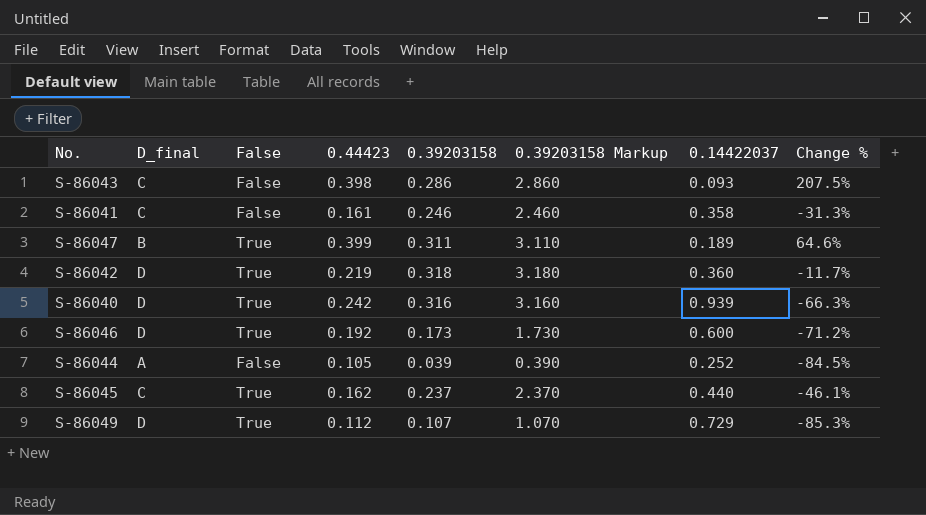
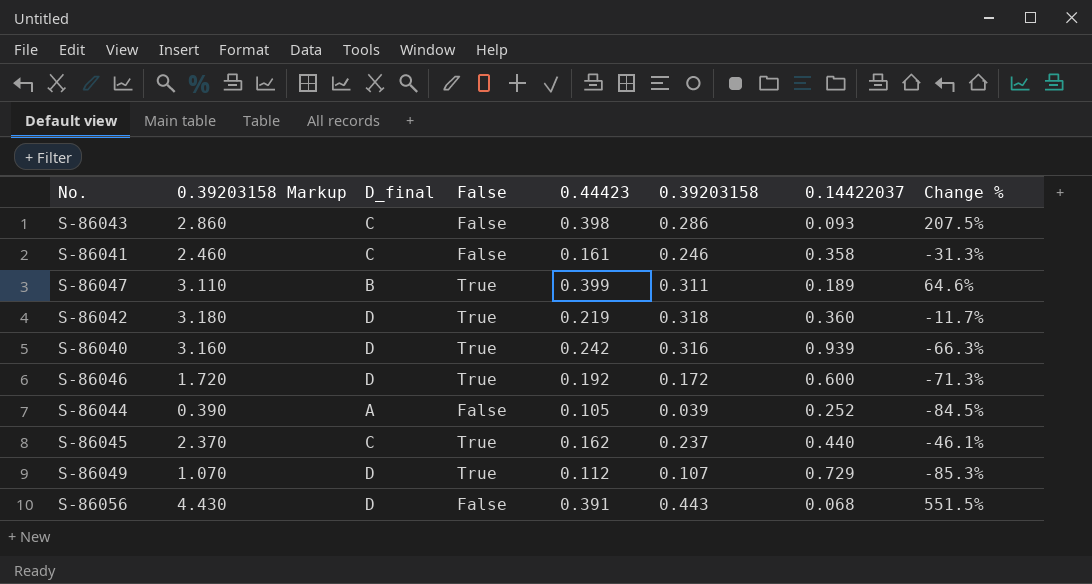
column 0.39203158 Markup | position: 6 -> 2
S-86046 | 0.39203158 Markup: 1.730 -> 1.720
S-86046 | 0.39203158: 0.173 -> 0.172
S-86046 | Change %: -71.2% -> -71.3%
row S-86056: none -> 4.430 | D | False | 0.391 | 0.443 | 0.068 | 551.5%

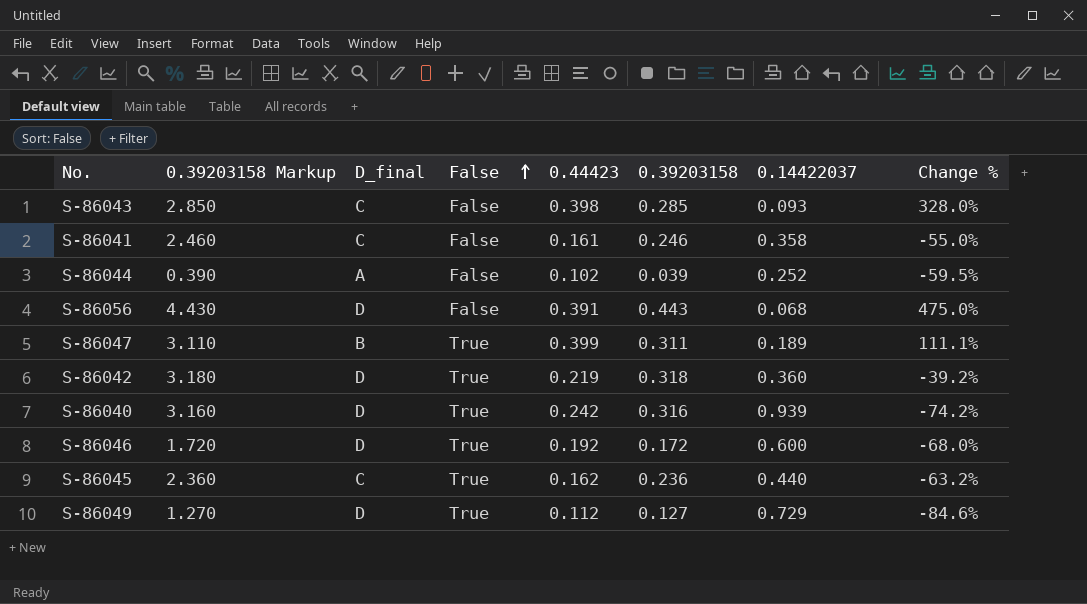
row order: none -> False ascending
column Change % | formula: ([0.39203158] - [0.14422037]) / [0.14422037] -> ([0.44423] - [0.14422037]) / [0.14422037]
S-86043 | 0.39203158 Markup: 2.860 -> 2.850
S-86043 | 0.39203158: 0.286 -> 0.285
S-86044 | 0.44423: 0.105 -> 0.102
S-86045 | 0.39203158 Markup: 2.370 -> 2.360
S-86045 | 0.39203158: 0.237 -> 0.236
S-86049 | 0.39203158 Markup: 1.070 -> 1.270
S-86049 | 0.39203158: 0.107 -> 0.127

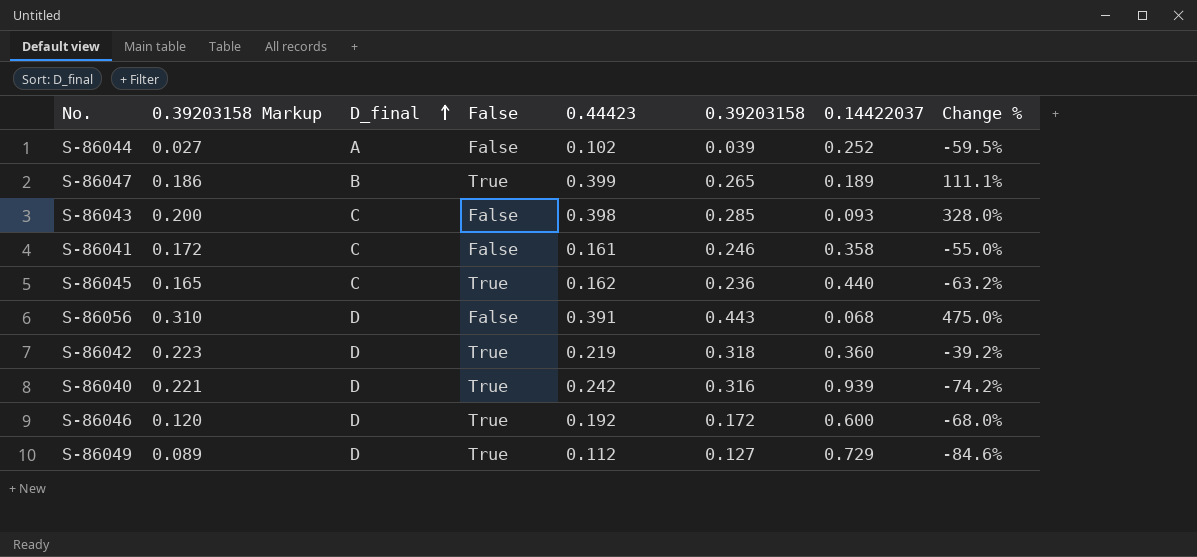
row order: False ascending -> D_final ascending
column 0.39203158 Markup | formula: [0.39203158] * 10 -> [0.39203158] * 0.7
S-86047 | 0.39203158: 0.311 -> 0.265

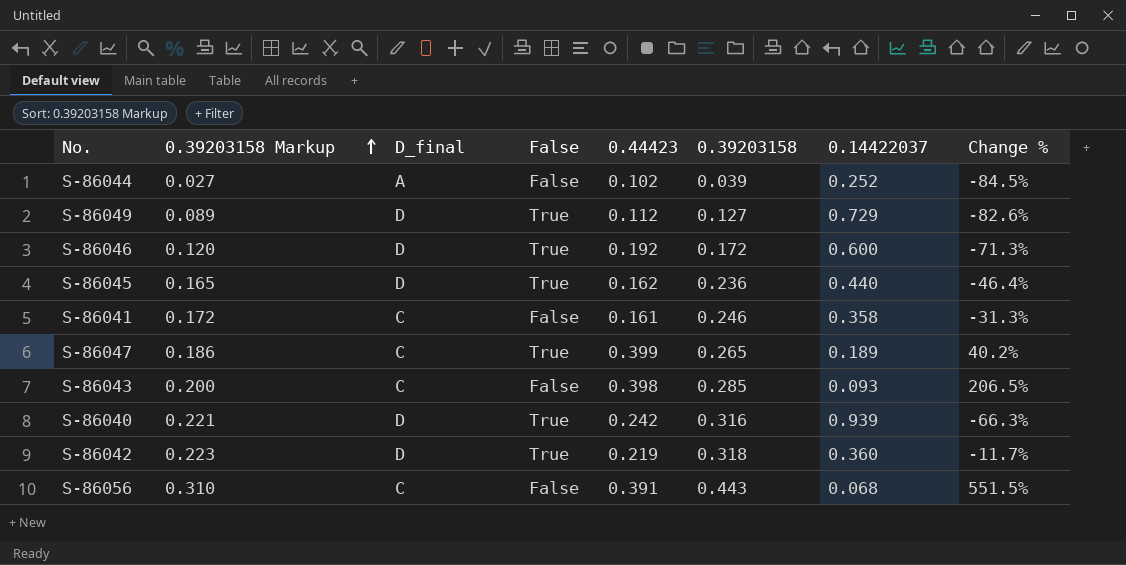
row order: D_final ascending -> 0.39203158 Markup ascending
column Change % | formula: ([0.44423] - [0.14422037]) / [0.14422037] -> ([0.39203158] - [0.14422037]) / [0.14422037]
S-86045 | D_final: C -> D
S-86047 | D_final: B -> C
S-86056 | D_final: D -> C

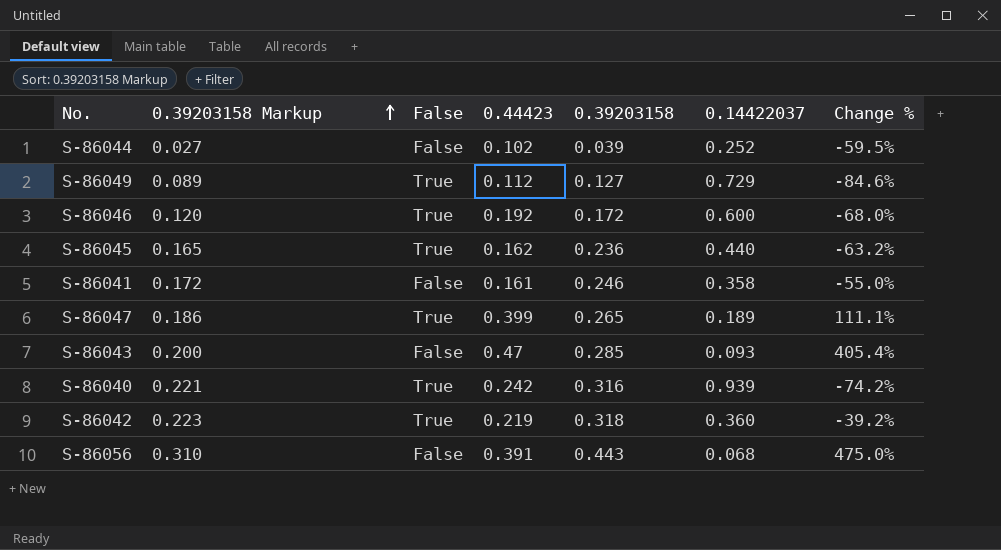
column D_final | position: 3 -> none
column Change % | formula: ([0.39203158] - [0.14422037]) / [0.14422037] -> ([0.44423] - [0.14422037]) / [0.14422037]
S-86043 | 0.44423: 0.398 -> 0.47

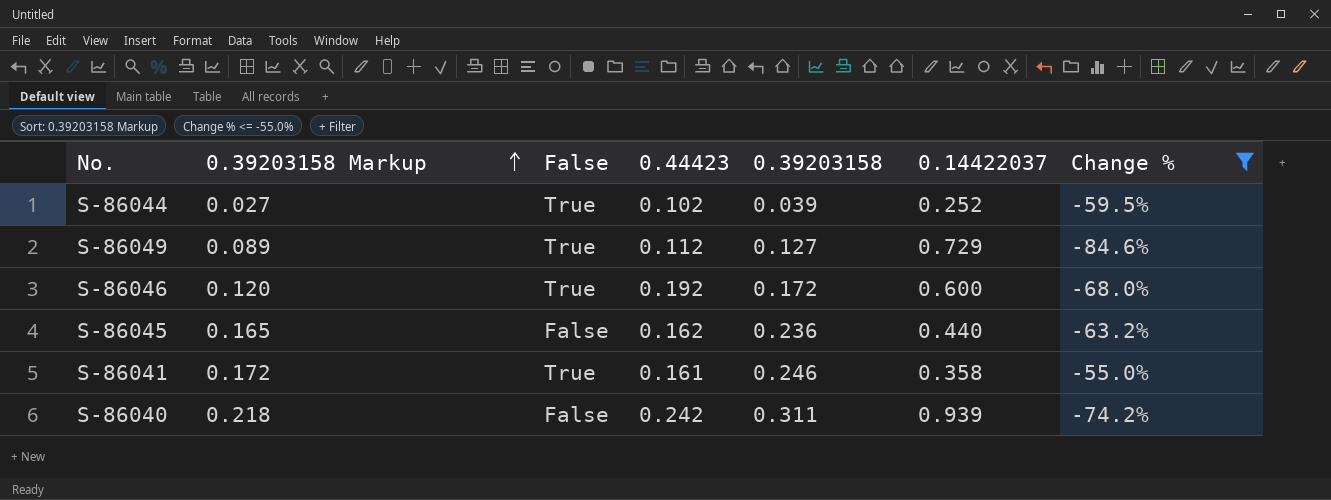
filter: none -> Change % <= -55.0%
S-86044 | False: False -> True
S-86045 | False: True -> False
S-86041 | False: False -> True
S-86040 | 0.39203158 Markup: 0.221 -> 0.218
S-86040 | False: True -> False
S-86040 | 0.39203158: 0.316 -> 0.311

